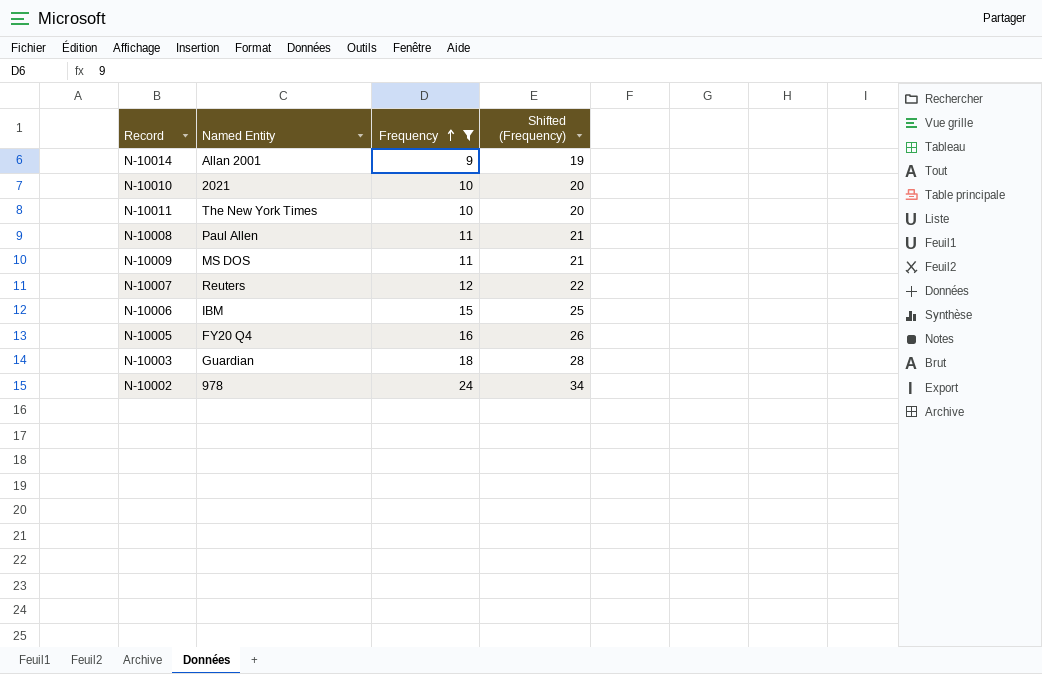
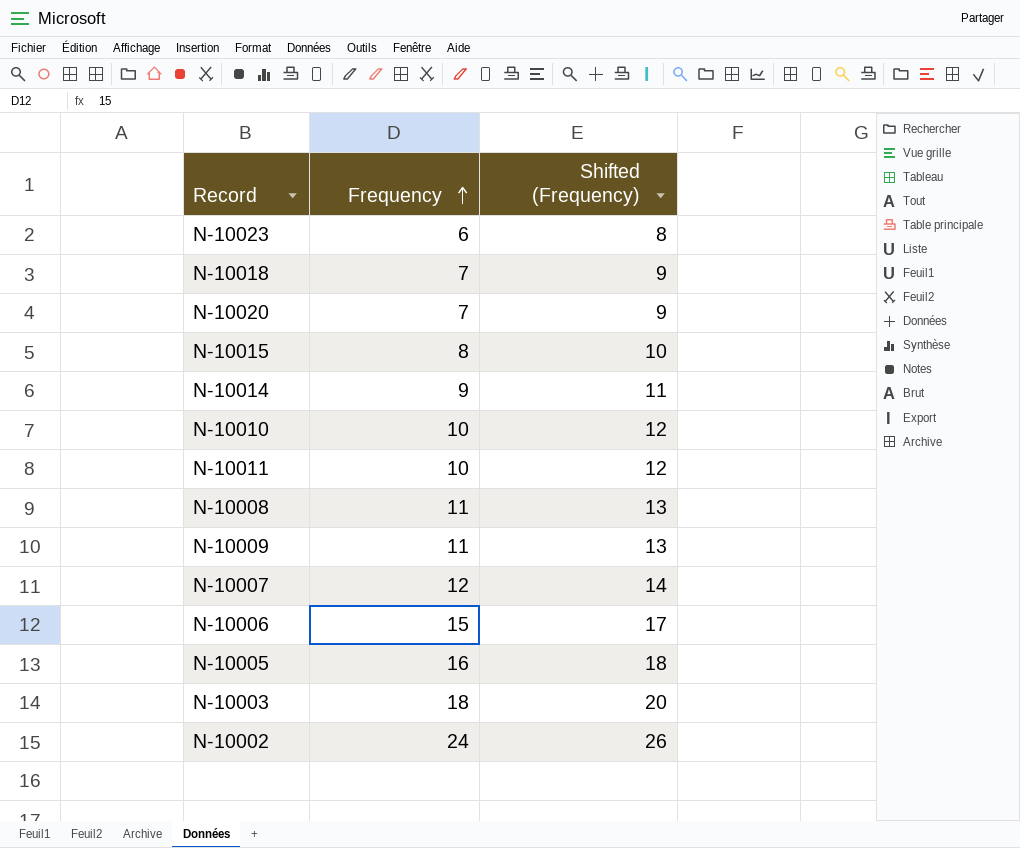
filter: Frequency >= 9 -> none
column Named Entity | position: 2 -> none
column Shifted (Frequency) | formula: [Frequency] + 10 -> [Frequency] + 2

